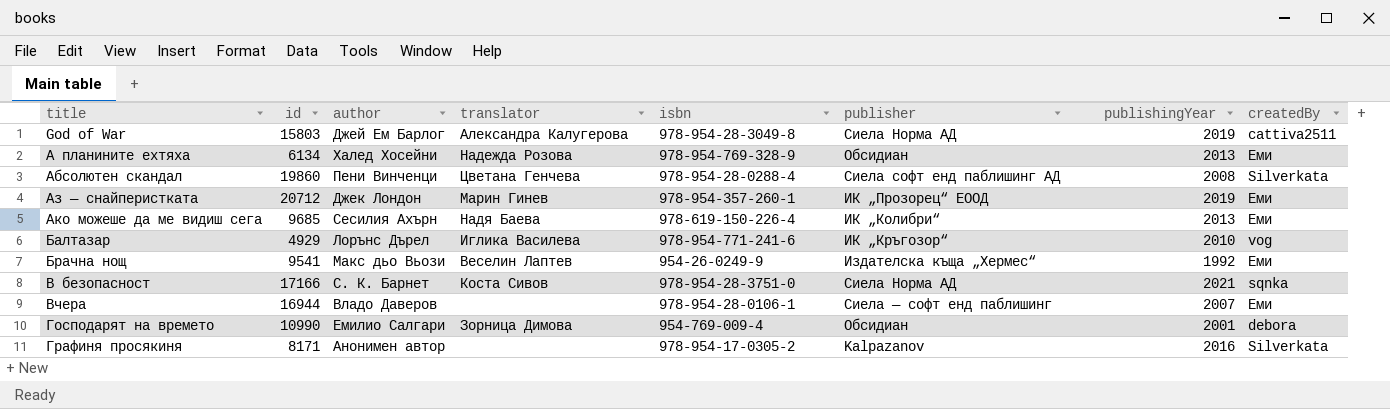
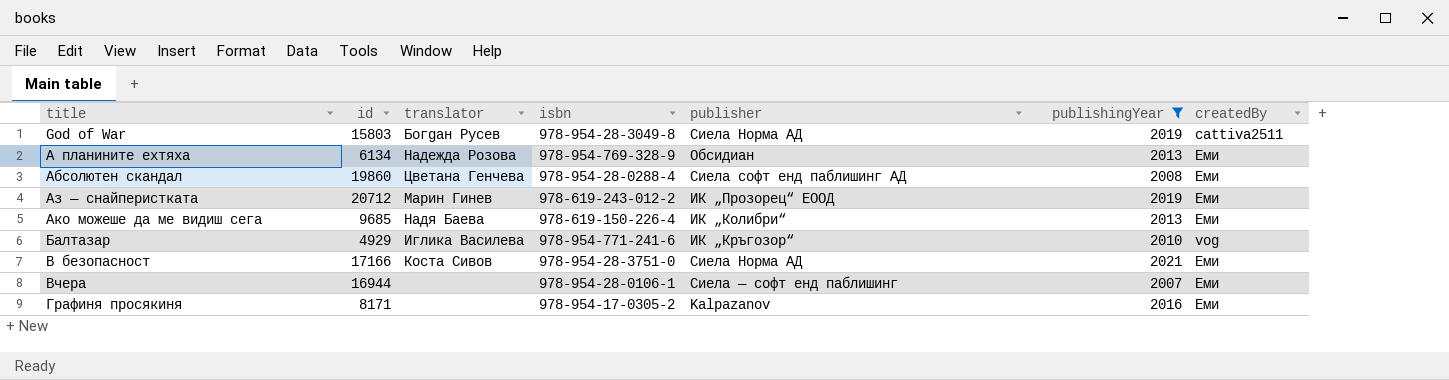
filter: none -> publishingYear >= 2007
column author | position: 3 -> none
God of War | translator: Александра Калугерова -> Богgан Русев
Абсолютен скандал | createdBy: Silverkata -> Еми
Аз — снайперистката | isbn: 978-954-357-260-1 -> 978-619-243-012-2
В безопасност | createdBy: sqnka -> Еми
Графиня просякиня | createdBy: Silverkata -> Еми

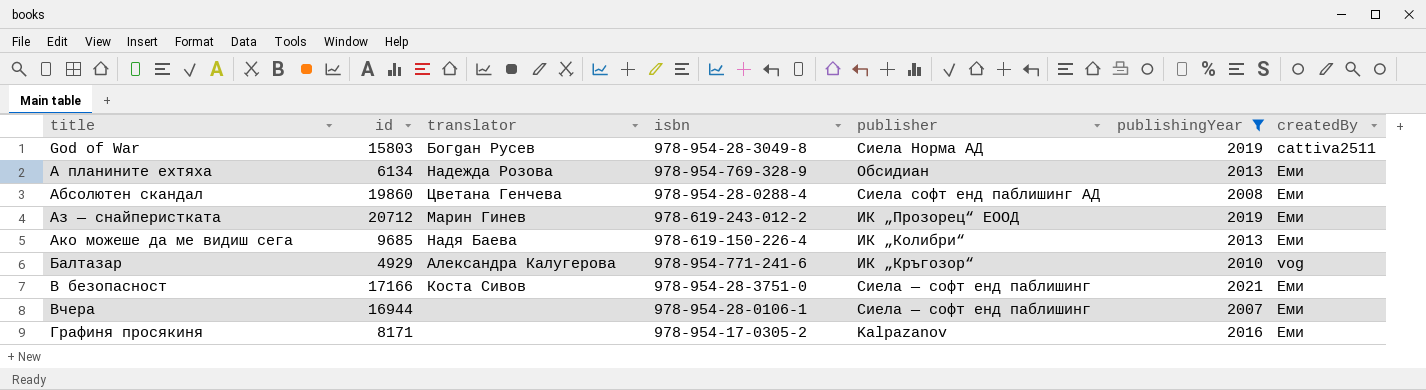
Балтазар | translator: Иглика Василева -> Александра Калугерова
В безопасност | publisher: Сиела Норма АД -> Сиела — софт енд паблишинг

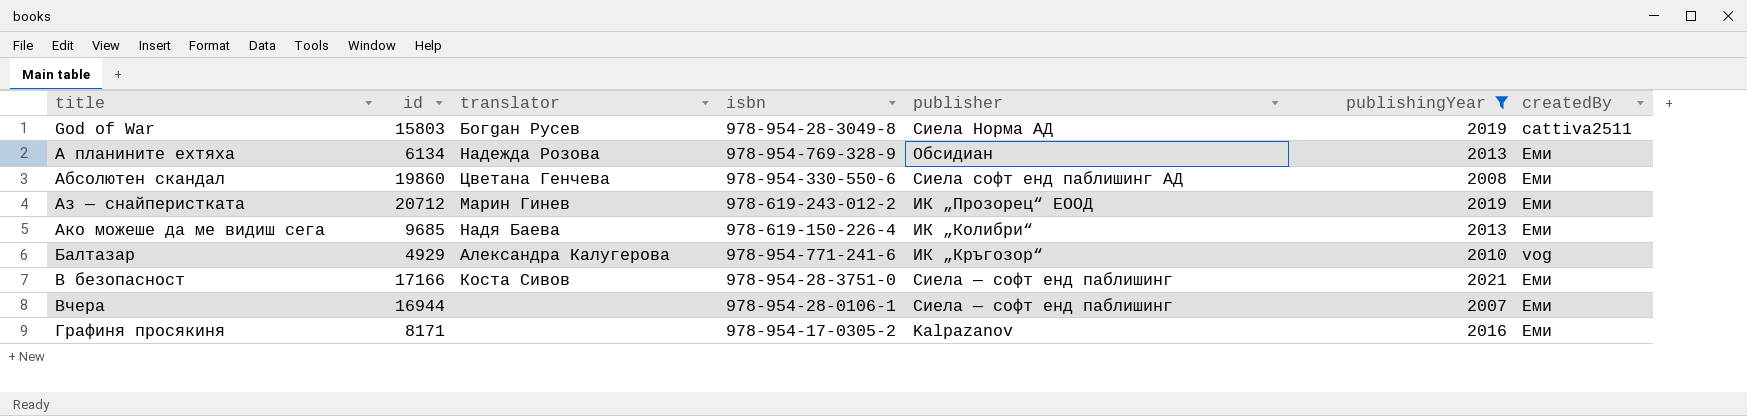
Абсолютен скандал | isbn: 978-954-28-0288-4 -> 978-954-330-550-6

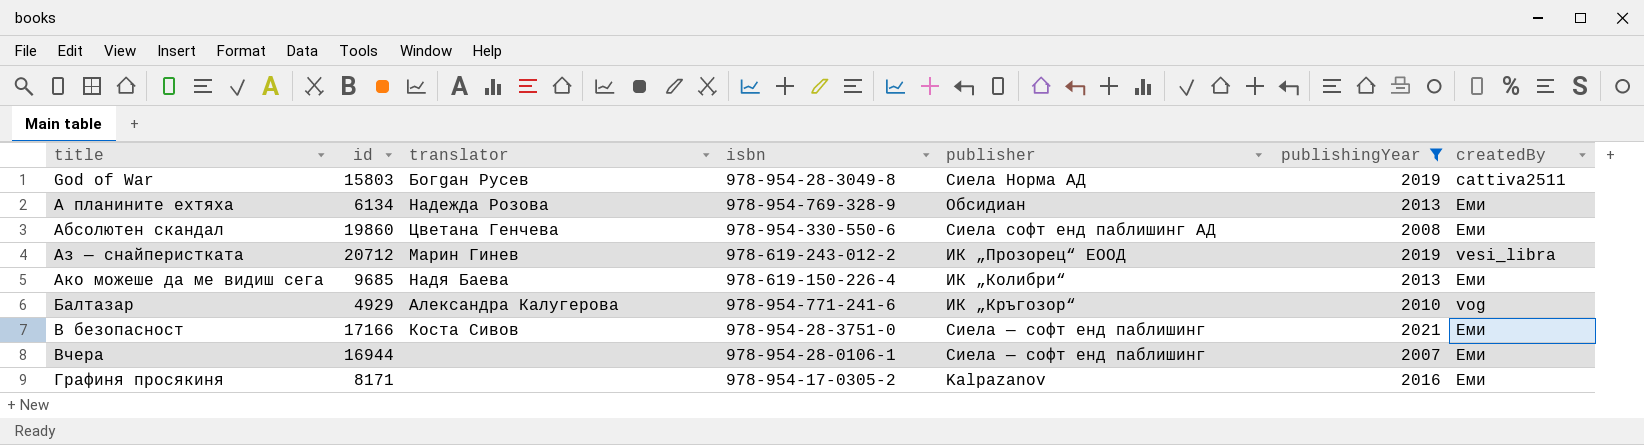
Аз — снайперистката | createdBy: Еми -> vesi_libra

